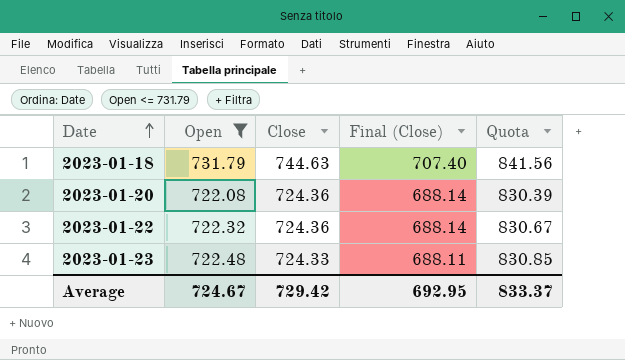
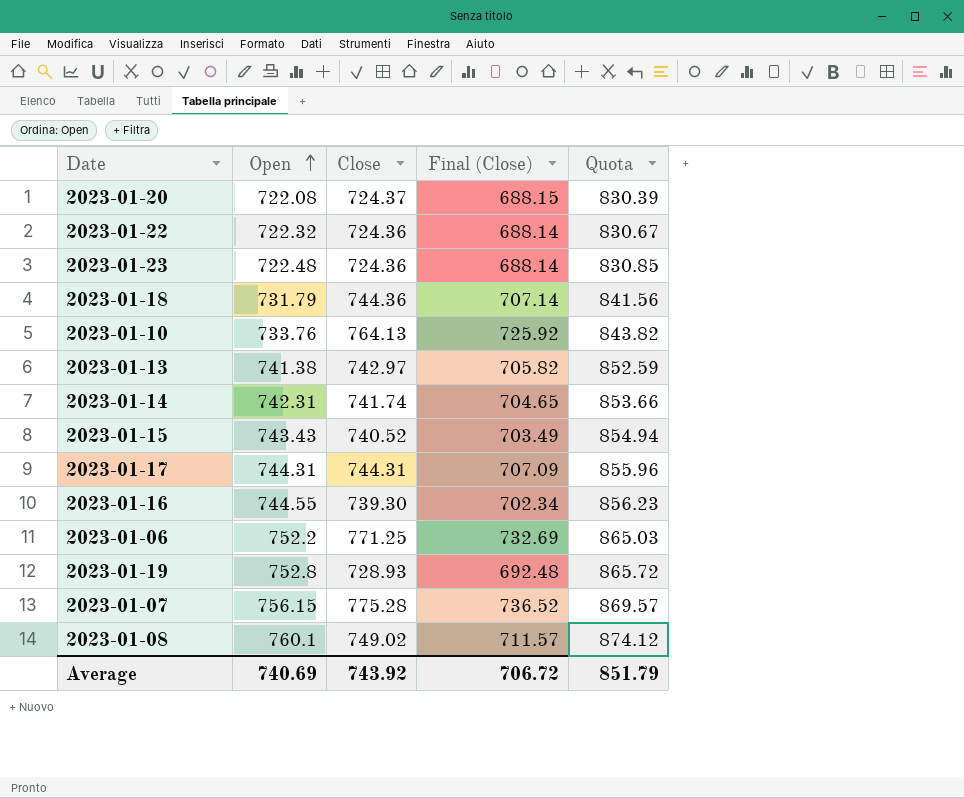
filter: Open <= 731.79 -> none
row order: Date ascending -> Open ascending
2023-01-20 | Close: 724.36 -> 724.37
2023-01-20 | Final (Close): 688.14 -> 688.15
2023-01-23 | Close: 724.33 -> 724.36
2023-01-23 | Final (Close): 688.11 -> 688.14
2023-01-18 | Close: 744.63 -> 744.36
2023-01-18 | Final (Close): 707.40 -> 707.14
Average | Open: 724.67 -> 740.69
Average | Close: 729.42 -> 743.92
Average | Final (Close): 692.95 -> 706.72
Average | Quota: 833.37 -> 851.79

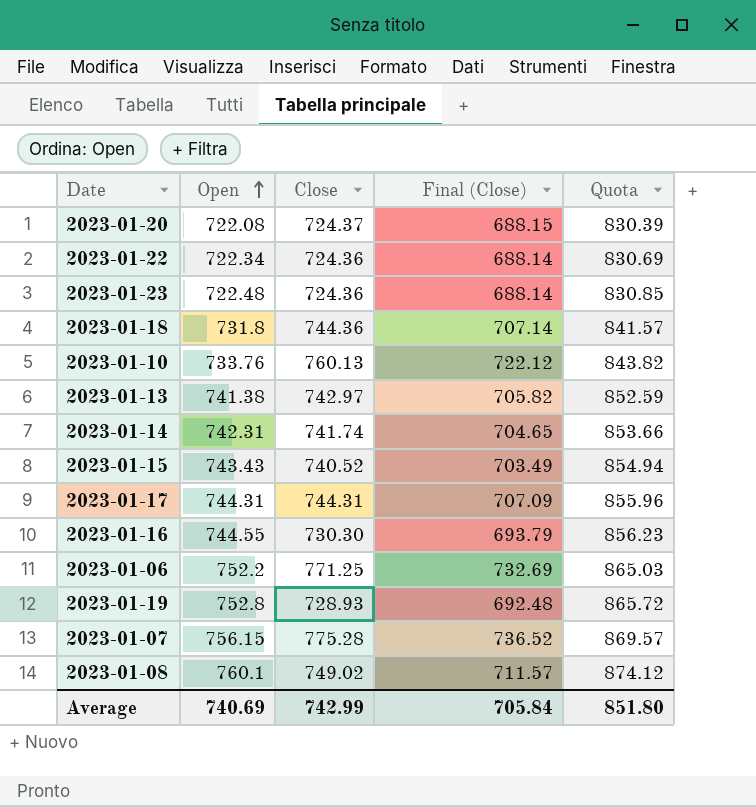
2023-01-22 | Open: 722.32 -> 722.34
2023-01-22 | Quota: 830.67 -> 830.69
2023-01-18 | Open: 731.79 -> 731.8
2023-01-18 | Quota: 841.56 -> 841.57
2023-01-10 | Close: 764.13 -> 760.13
2023-01-10 | Final (Close): 725.92 -> 722.12
2023-01-16 | Close: 739.30 -> 730.30
2023-01-16 | Final (Close): 702.34 -> 693.79
Average | Close: 743.92 -> 742.99
Average | Final (Close): 706.72 -> 705.84
Average | Quota: 851.79 -> 851.80

